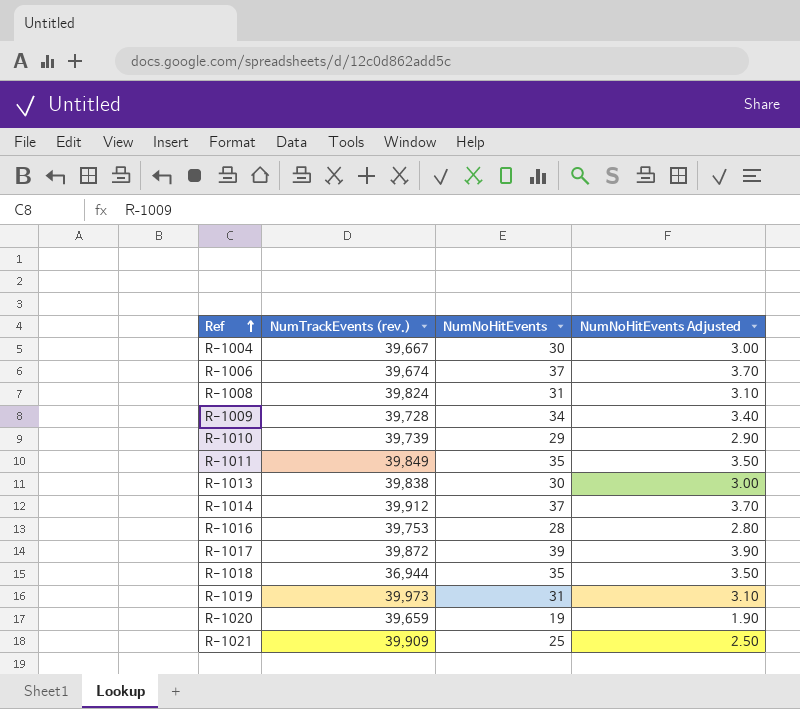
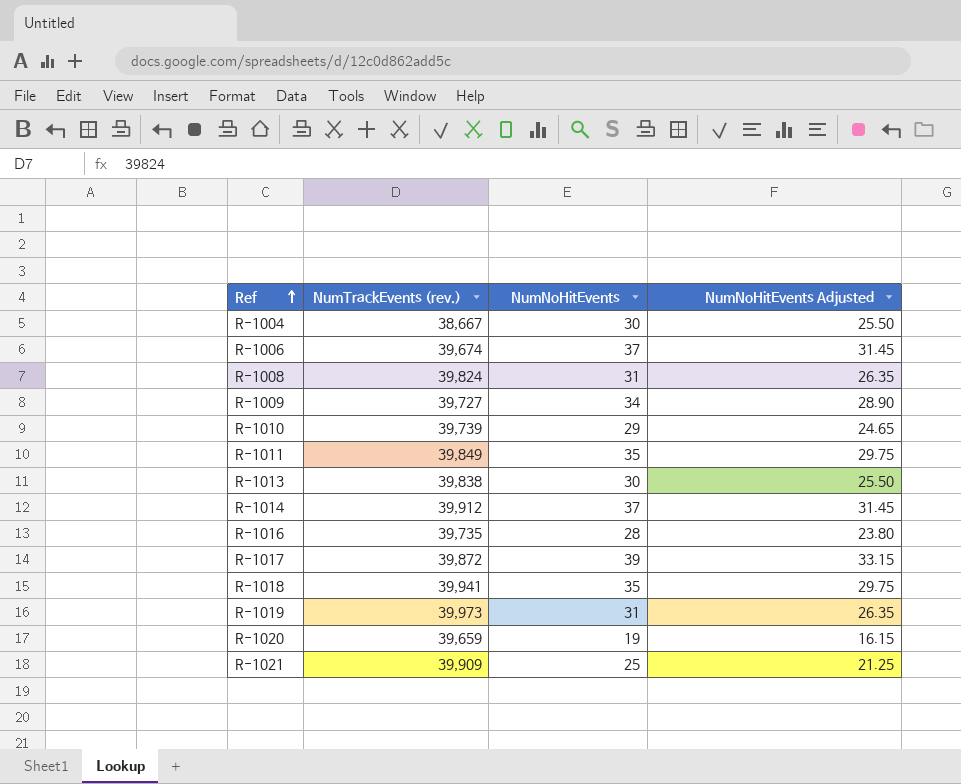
column NumNoHitEvents Adjusted | formula: [NumNoHitEvents] * 0.1 -> [NumNoHitEvents] * 0.85
R-1004 | NumTrackEvents (rev.): 39,667 -> 38,667
R-1009 | NumTrackEvents (rev.): 39,728 -> 39,727
R-1016 | NumTrackEvents (rev.): 39,753 -> 39,735
R-1018 | NumTrackEvents (rev.): 36,944 -> 39,941

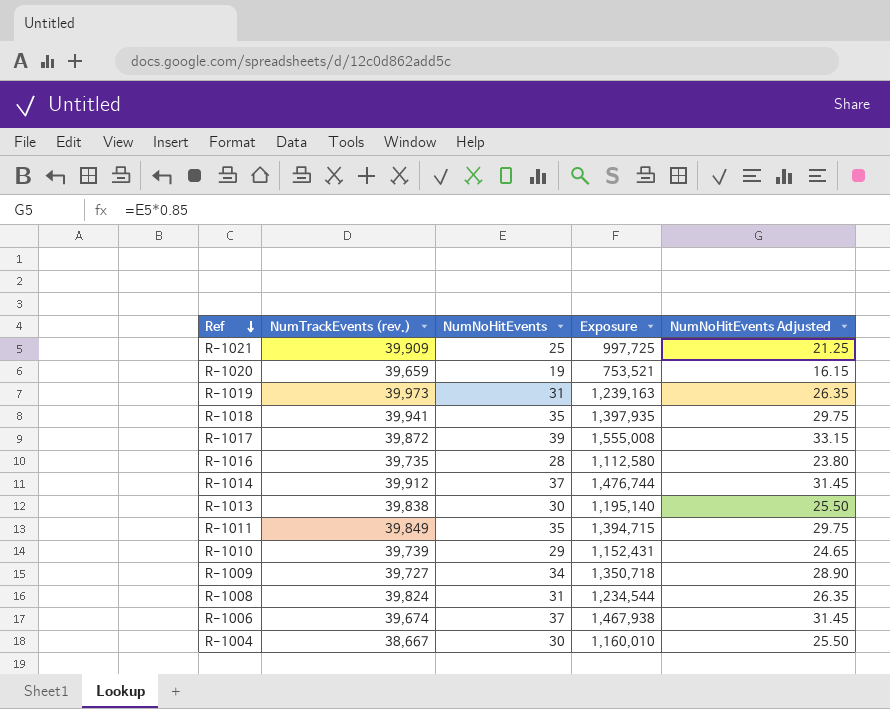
row order: Ref ascending -> Ref descending
column Exposure | formula: none -> [NumTrackEvents (rev.)] * [NumNoHitEvents]

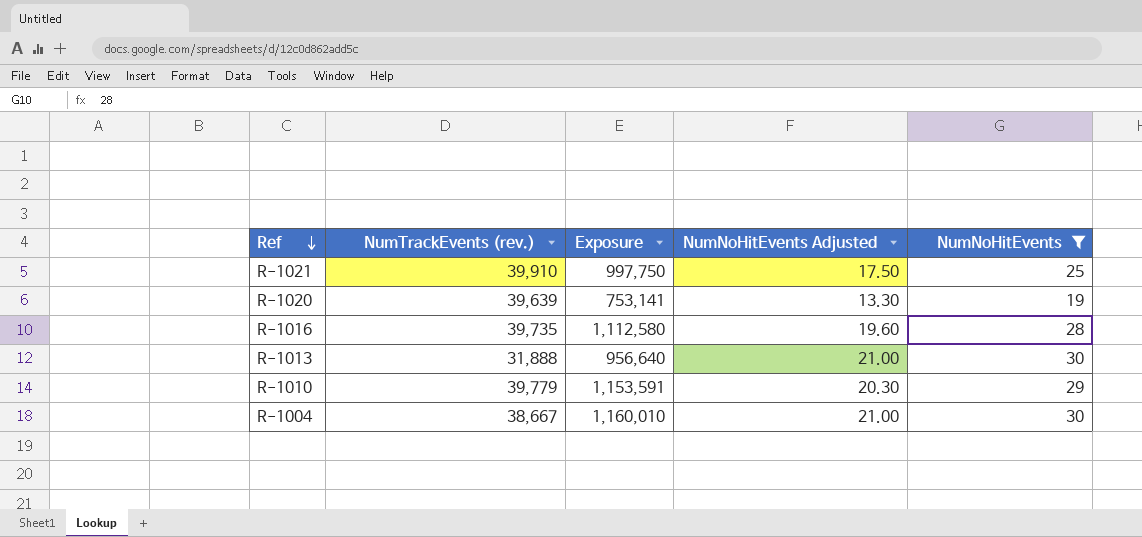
filter: none -> NumNoHitEvents <= 30
column NumNoHitEvents Adjusted | formula: [NumNoHitEvents] * 0.85 -> [NumNoHitEvents] * 0.7
column NumNoHitEvents | position: 3 -> 5
R-1021 | NumTrackEvents (rev.): 39,909 -> 39,910
R-1021 | Exposure: 997,725 -> 997,750
R-1020 | NumTrackEvents (rev.): 39,659 -> 39,639
R-1020 | Exposure: 753,521 -> 753,141
R-1013 | NumTrackEvents (rev.): 39,838 -> 31,888
R-1013 | Exposure: 1,195,140 -> 956,640
R-1010 | NumTrackEvents (rev.): 39,739 -> 39,779
R-1010 | Exposure: 1,152,431 -> 1,153,591

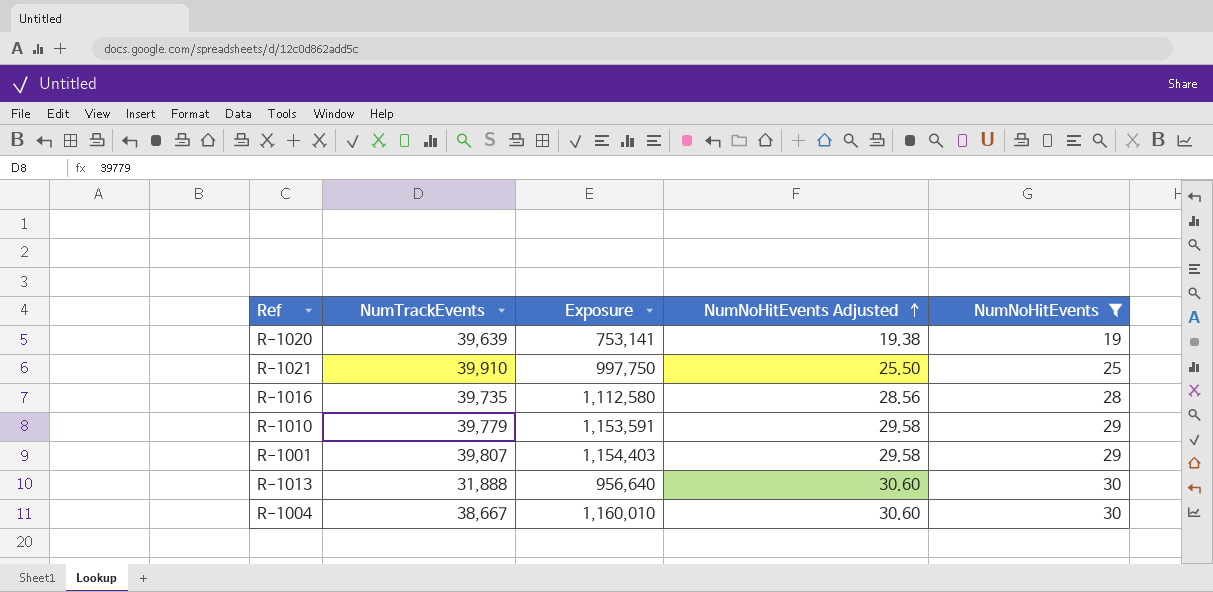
row order: Ref descending -> NumNoHitEvents Adjusted ascending
column name: NumTrackEvents (rev.) -> NumTrackEvents
column NumNoHitEvents Adjusted | formula: [NumNoHitEvents] * 0.7 -> [NumNoHitEvents] * 1.02
row R-1001: none -> 39,807 | 1,154,403 | 29.58 | 29

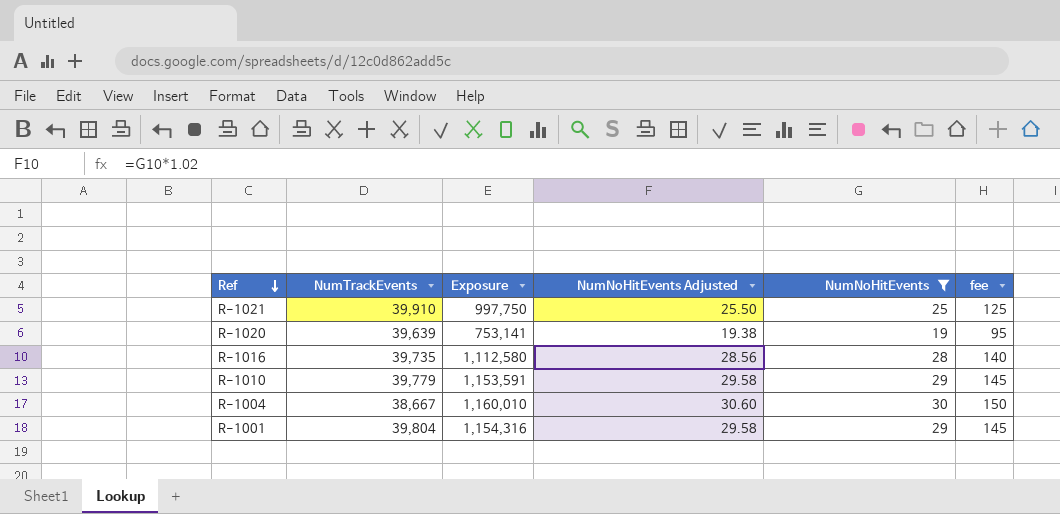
row order: NumNoHitEvents Adjusted ascending -> Ref descending
column fee | formula: none -> [NumNoHitEvents] * 5
row R-1013: 31,888 | 956,640 | 30.60 | 30 -> none
R-1001 | NumTrackEvents: 39,807 -> 39,804
R-1001 | Exposure: 1,154,403 -> 1,154,316

